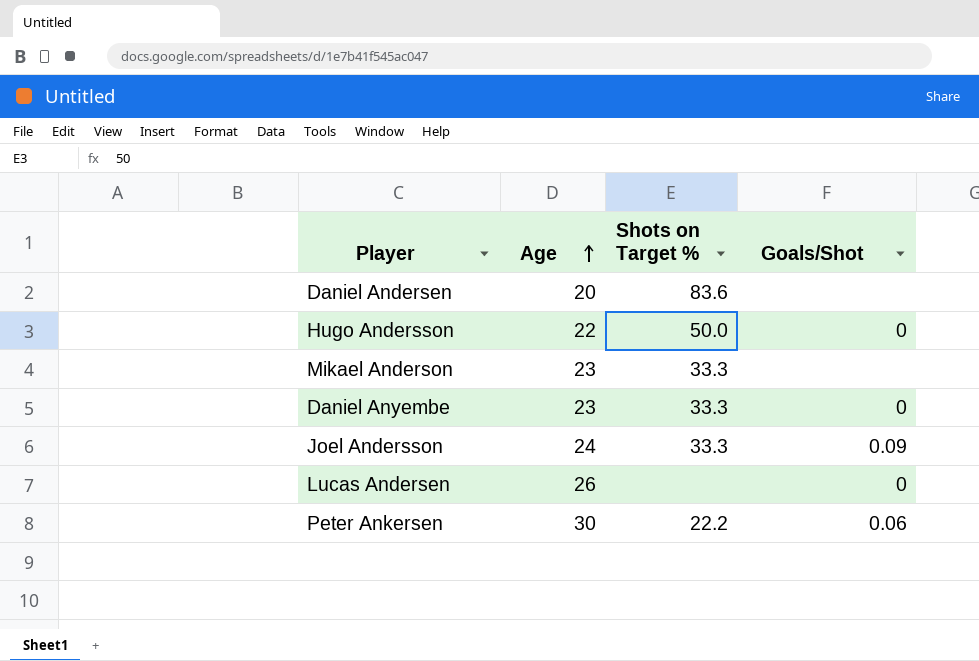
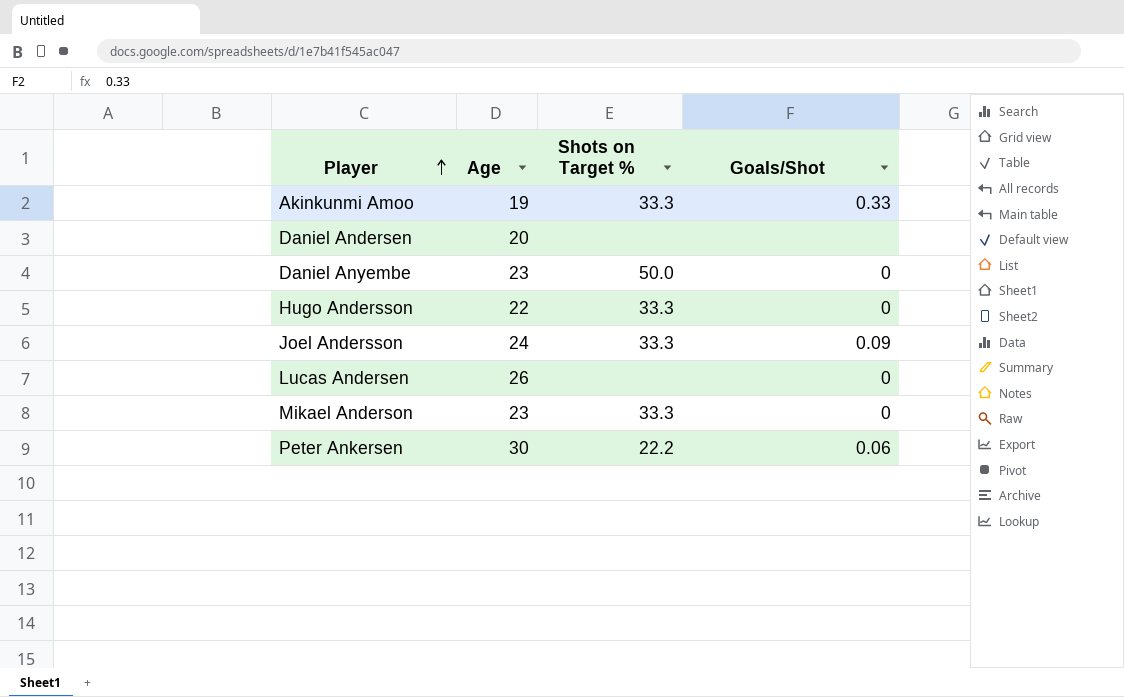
row order: Age ascending -> Player ascending
row Akinkunmi Amoo: none -> 19 | 33.3 | 0.33
Daniel Andersen | Shots on Target %: 83.6 -> none
Daniel Anyembe | Shots on Target %: 33.3 -> 50.0
Hugo Andersson | Shots on Target %: 50.0 -> 33.3
Mikael Anderson | Goals/Shot: none -> 0

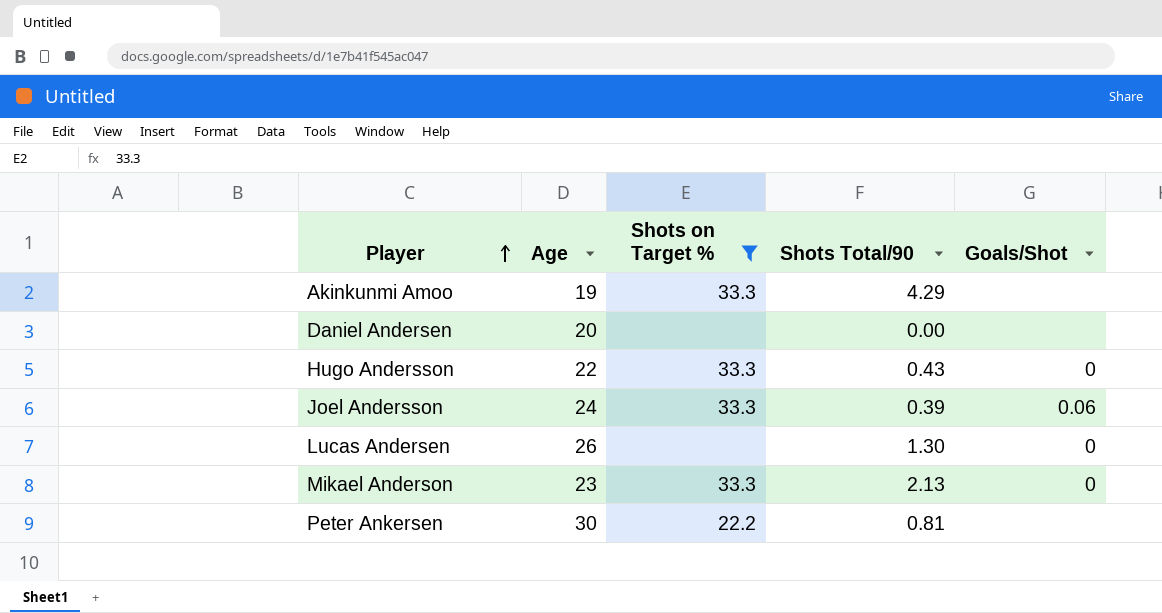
filter: none -> Shots on Target % != 50.0
column Shots Total/90 | position: none -> 4
Akinkunmi Amoo | Goals/Shot: 0.33 -> none
Joel Andersson | Goals/Shot: 0.09 -> 0.06
Peter Ankersen | Goals/Shot: 0.06 -> none

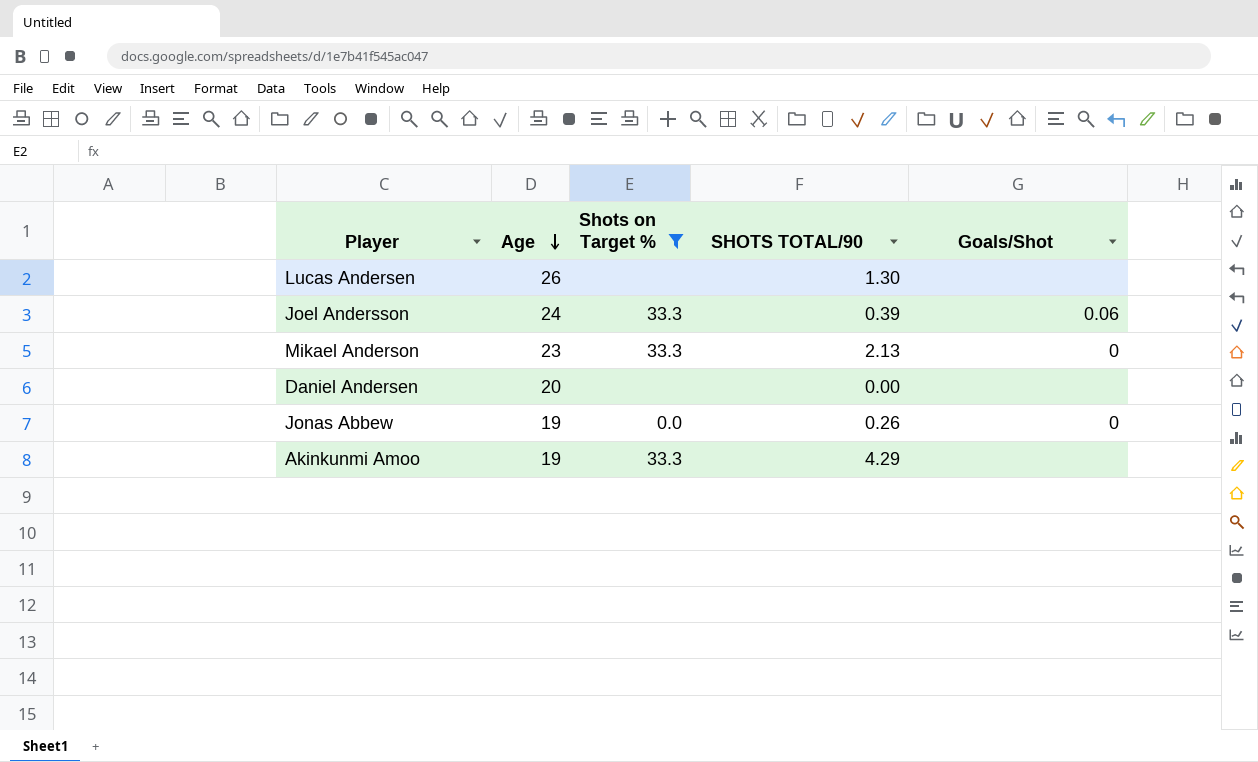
row order: Player ascending -> Age descending
column name: Shots Total/90 -> SHOTS TOTAL/90
row Hugo Andersson: 22 | 33.3 | 0.43 | 0 -> none
row Peter Ankersen: 30 | 22.2 | 0.81 | none -> none
Lucas Andersen | Goals/Shot: 0 -> none
row Jonas Abbew: none -> 19 | 0.0 | 0.26 | 0

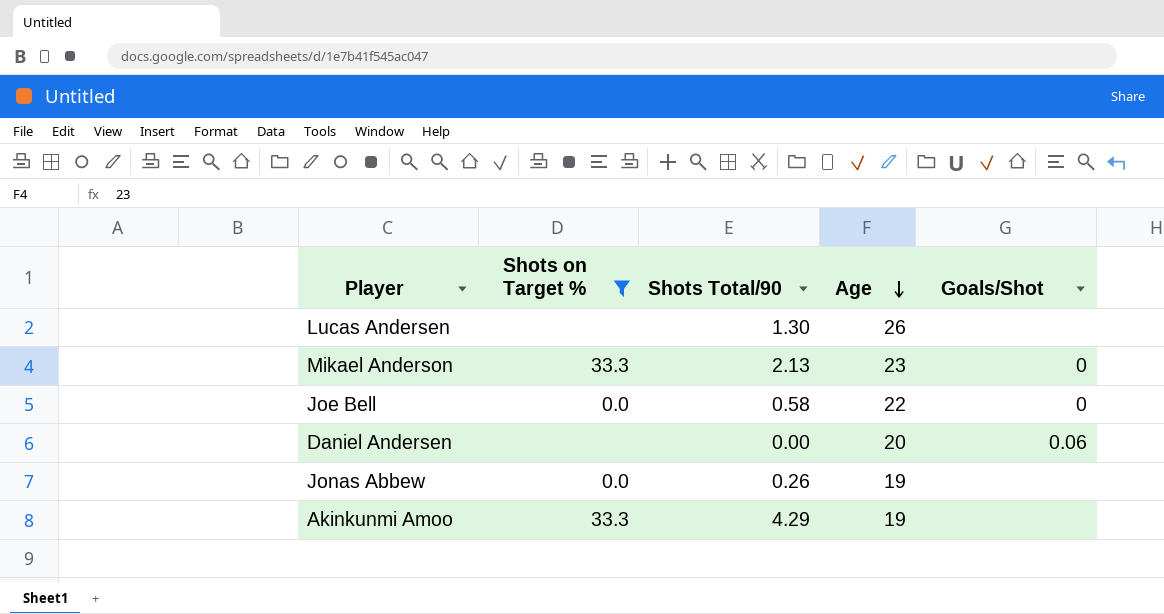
column name: SHOTS TOTAL/90 -> Shots Total/90
column Age | position: 2 -> 4
row Joel Andersson: 24 | 33.3 | 0.39 | 0.06 -> none
row Joe Bell: none -> 0.0 | 0.58 | 22 | 0
Daniel Andersen | Goals/Shot: none -> 0.06
Jonas Abbew | Goals/Shot: 0 -> none

